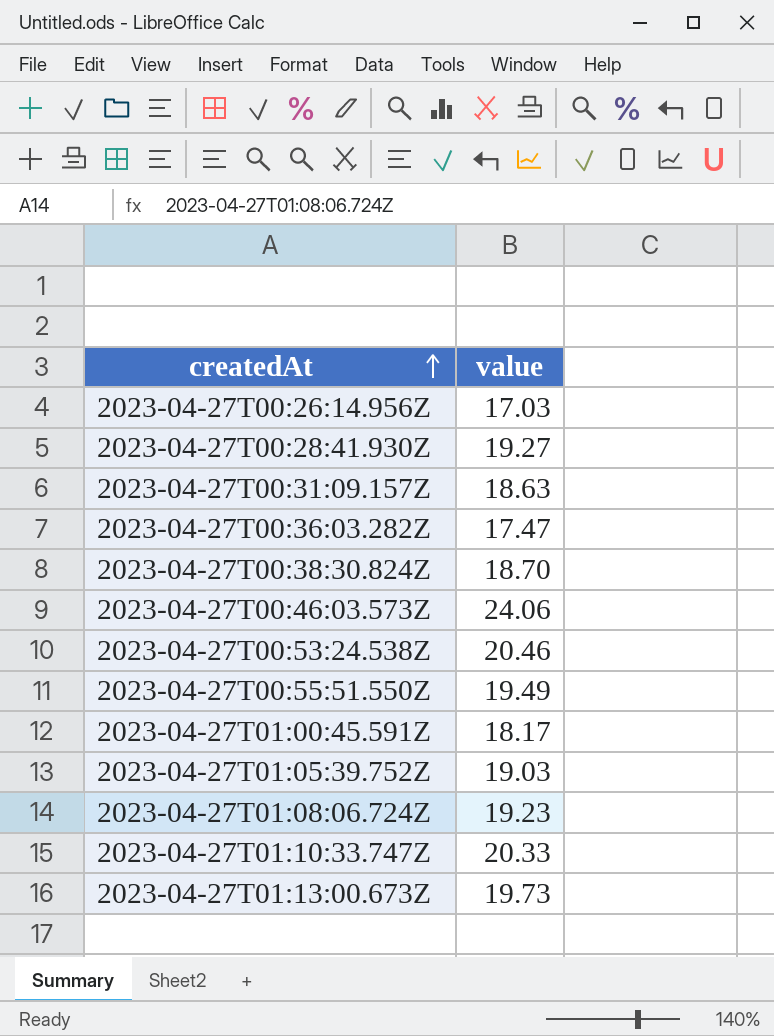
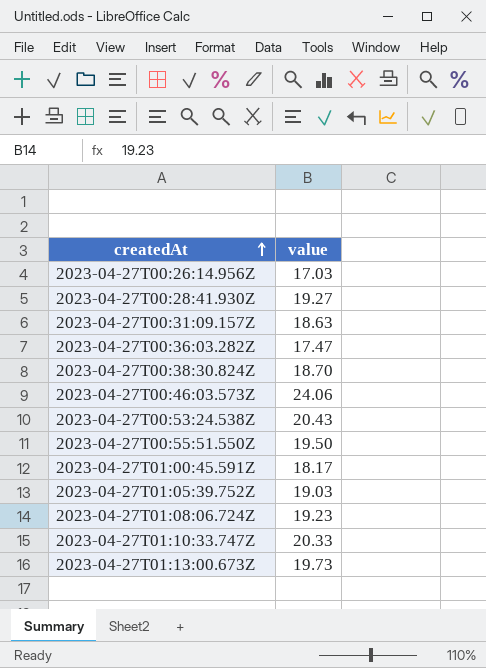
2023-04-27T00:53:24.538Z | value: 20.46 -> 20.43
2023-04-27T00:55:51.550Z | value: 19.49 -> 19.50

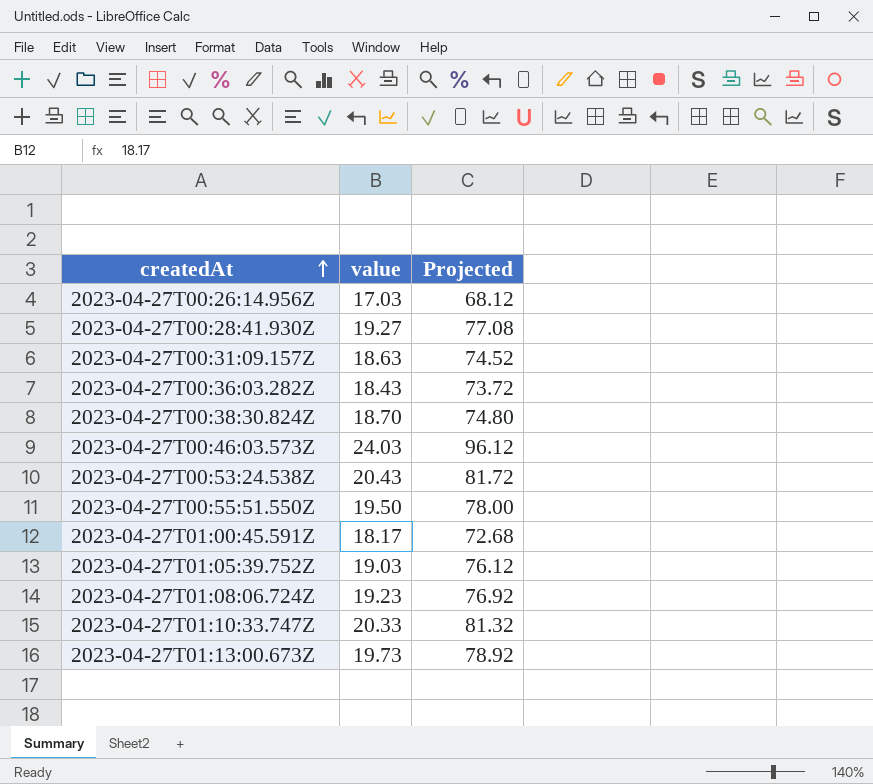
column Projected | formula: none -> [value] * 4
2023-04-27T00:36:03.282Z | value: 17.47 -> 18.43
2023-04-27T00:46:03.573Z | value: 24.06 -> 24.03

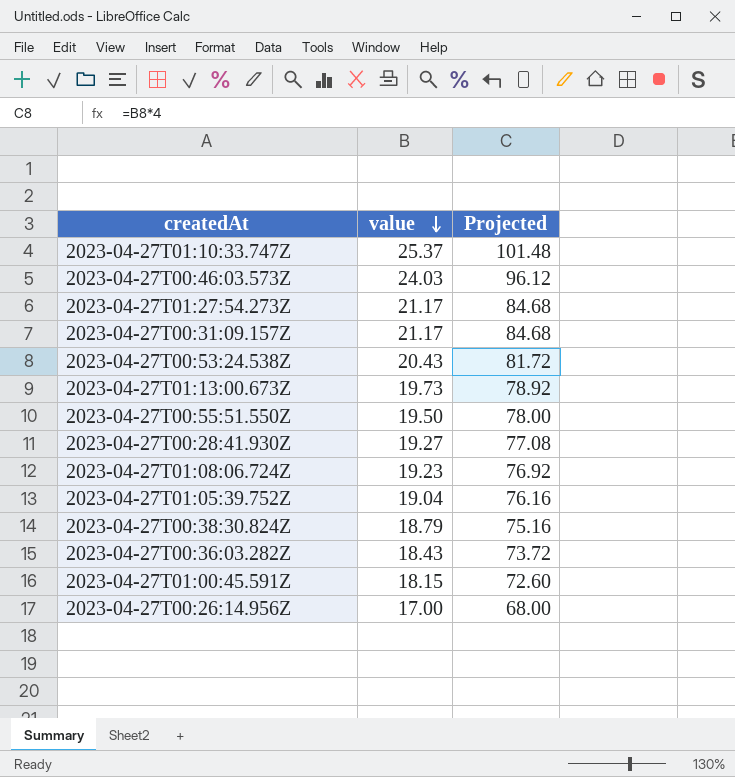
row order: createdAt ascending -> value descending
2023-04-27T01:10:33.747Z | value: 20.33 -> 25.37
2023-04-27T01:10:33.747Z | Projected: 81.32 -> 101.48
row 2023-04-27T01:27:54.273Z: none -> 21.17 | 84.68
2023-04-27T00:31:09.157Z | value: 18.63 -> 21.17
2023-04-27T00:31:09.157Z | Projected: 74.52 -> 84.68
2023-04-27T01:05:39.752Z | value: 19.03 -> 19.04
2023-04-27T01:05:39.752Z | Projected: 76.12 -> 76.16
2023-04-27T00:38:30.824Z | value: 18.70 -> 18.79
2023-04-27T00:38:30.824Z | Projected: 74.80 -> 75.16
2023-04-27T01:00:45.591Z | value: 18.17 -> 18.15
2023-04-27T01:00:45.591Z | Projected: 72.68 -> 72.60
2023-04-27T00:26:14.956Z | value: 17.03 -> 17.00
2023-04-27T00:26:14.956Z | Projected: 68.12 -> 68.00

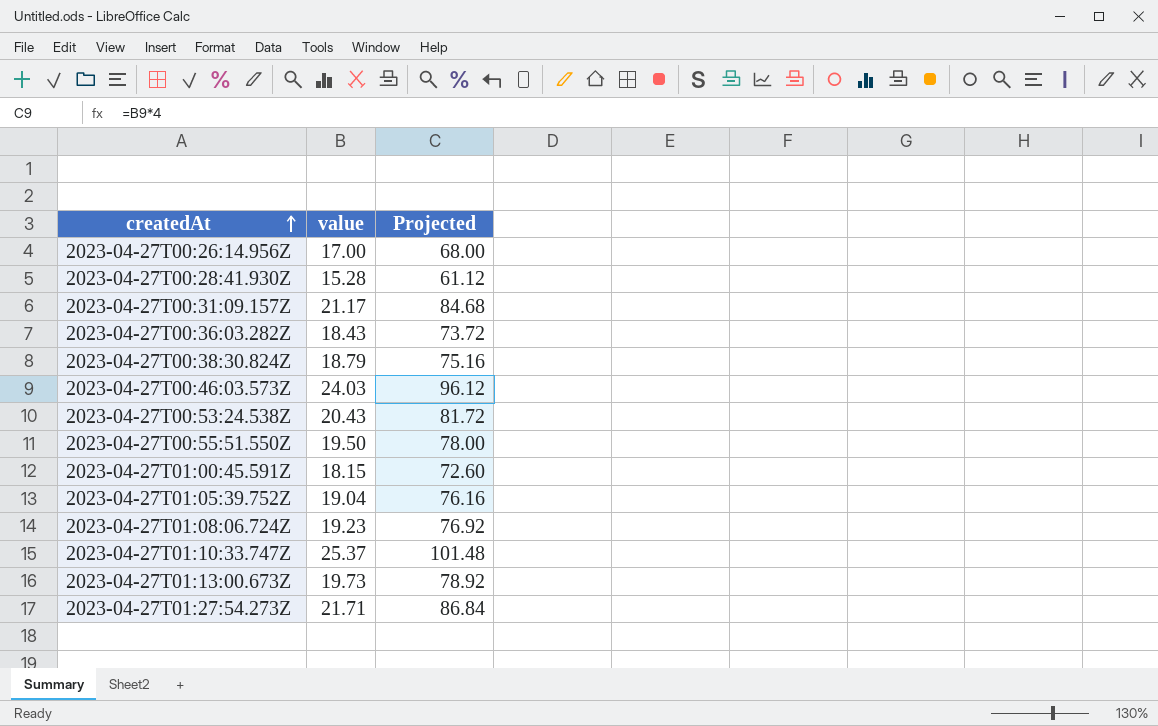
row order: value descending -> createdAt ascending
2023-04-27T00:28:41.930Z | value: 19.27 -> 15.28
2023-04-27T00:28:41.930Z | Projected: 77.08 -> 61.12
2023-04-27T01:27:54.273Z | value: 21.17 -> 21.71
2023-04-27T01:27:54.273Z | Projected: 84.68 -> 86.84

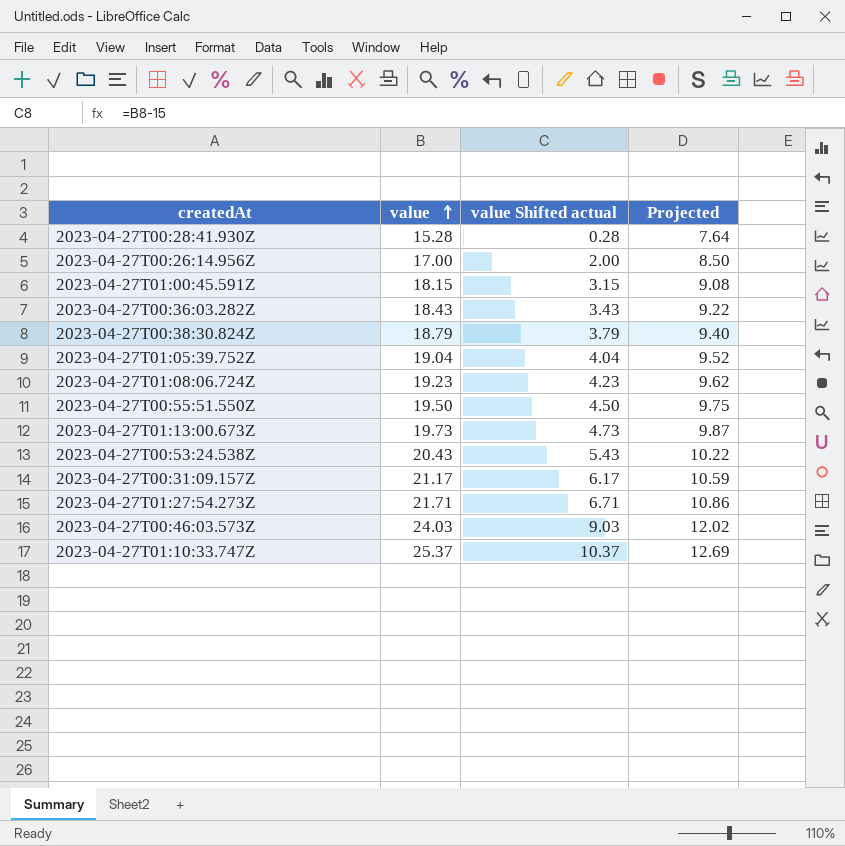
row order: createdAt ascending -> value ascending
column value Shifted actual | formula: none -> [value] - 15
column Projected | formula: [value] * 4 -> [value] * 0.5

